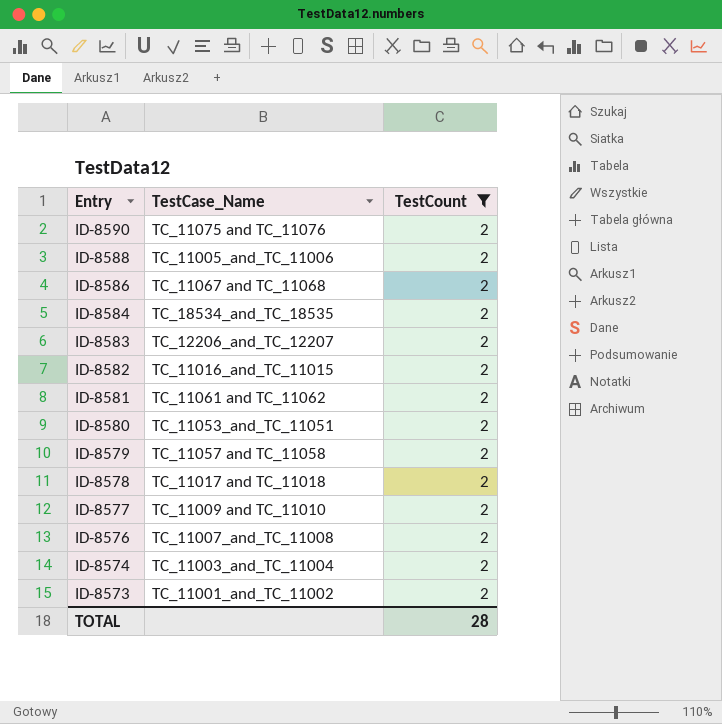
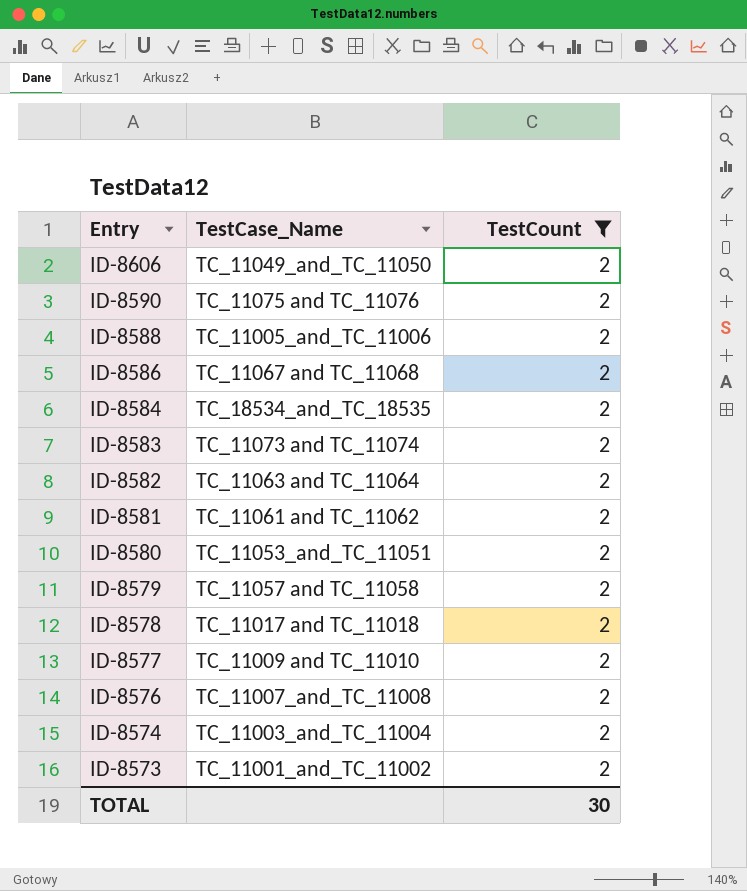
row ID-8606: none -> TC_11049_and_TC_11050 | 2
ID-8583 | TestCase_Name: TC_12206_and_TC_12207 -> TC_11073 and TC_11074
ID-8582 | TestCase_Name: TC_11016_and_TC_11015 -> TC_11063 and TC_11064
TOTAL | TestCount: 28 -> 30

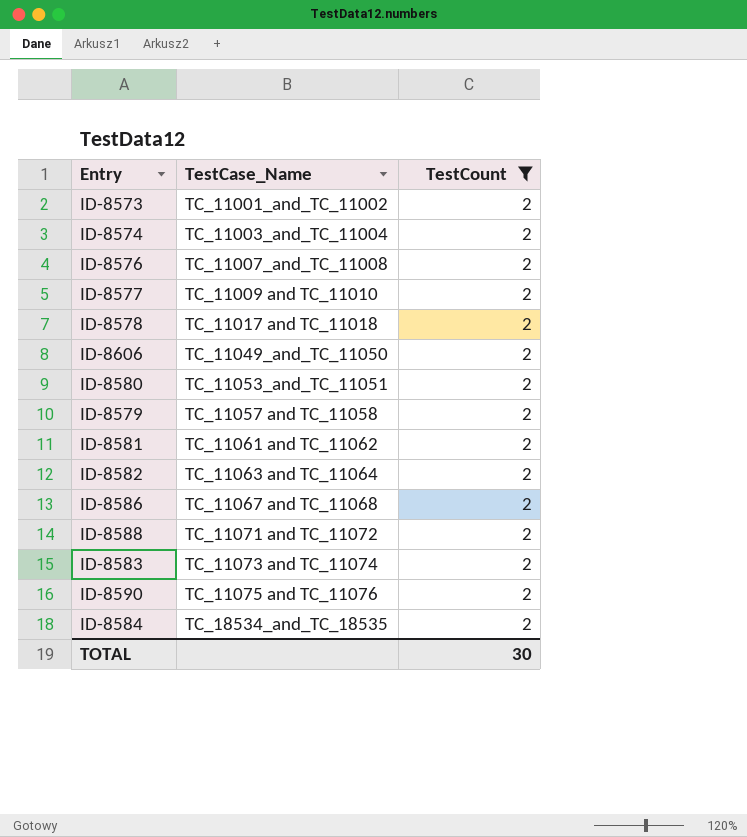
row order: Entry descending -> TestCase_Name ascending
ID-8588 | TestCase_Name: TC_11005_and_TC_11006 -> TC_11071 and TC_11072

